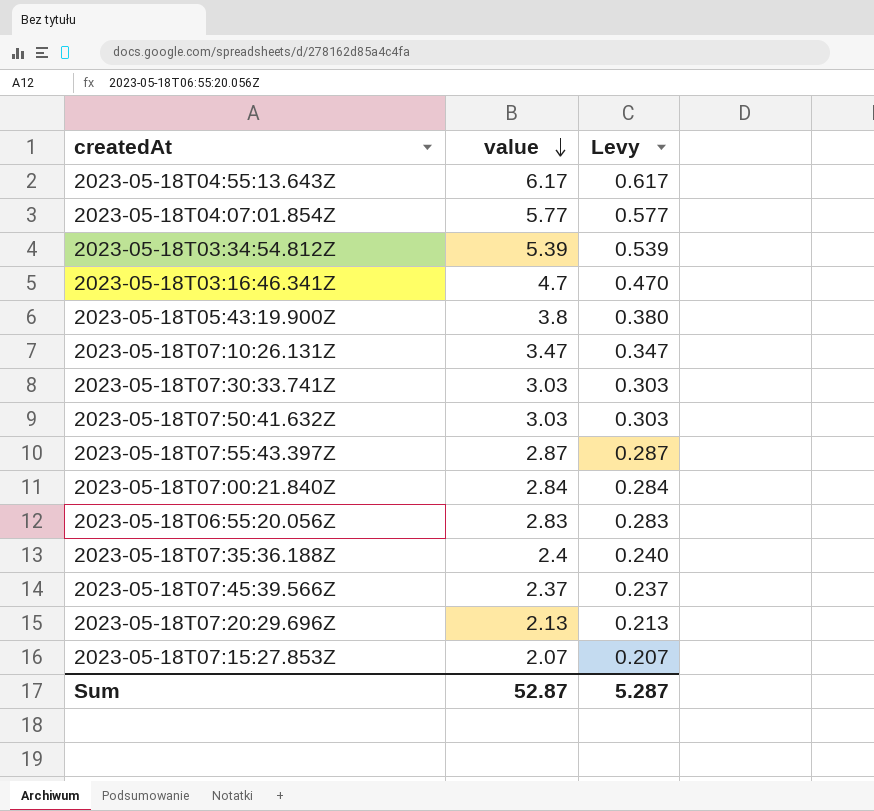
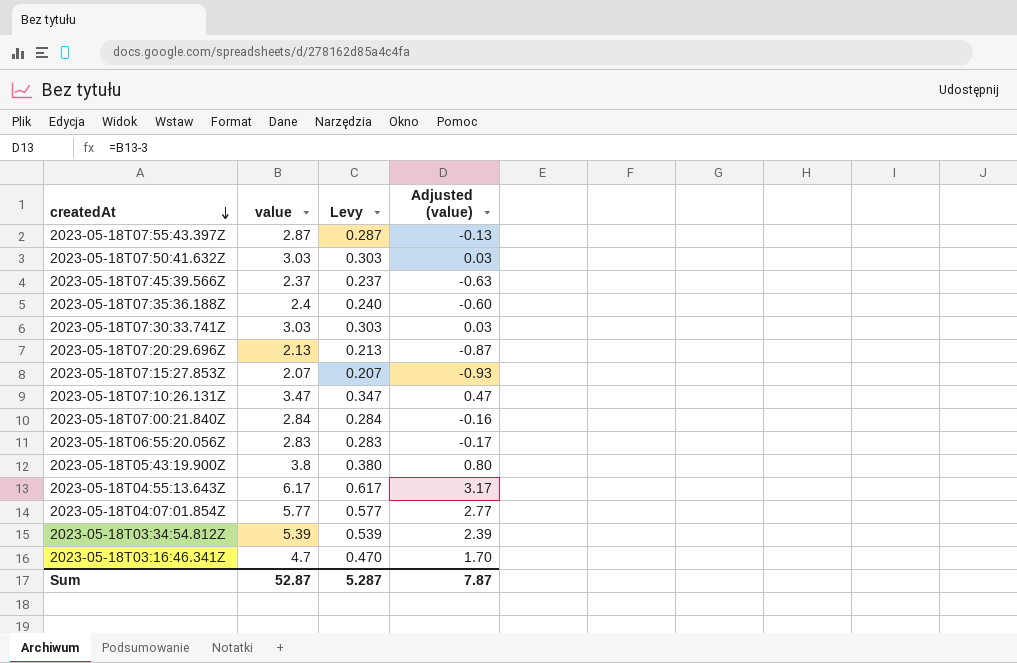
row order: value descending -> createdAt descending
column Adjusted (value) | formula: none -> [value] - 3

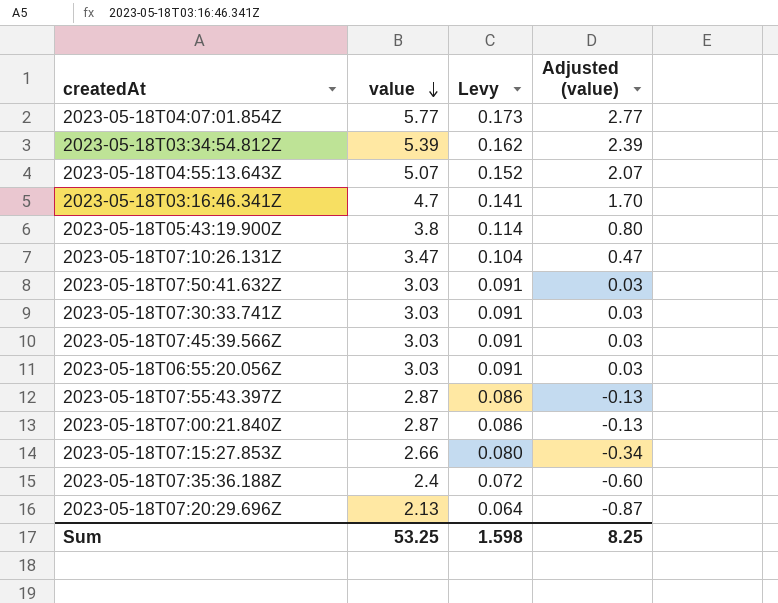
row order: createdAt descending -> value descending
column Levy | formula: [value] * 0.1 -> [value] * 0.03
2023-05-18T04:55:13.643Z | value: 6.17 -> 5.07
2023-05-18T04:55:13.643Z | Adjusted (value): 3.17 -> 2.07
2023-05-18T07:45:39.566Z | value: 2.37 -> 3.03
2023-05-18T07:45:39.566Z | Adjusted (value): -0.63 -> 0.03
2023-05-18T06:55:20.056Z | value: 2.83 -> 3.03
2023-05-18T06:55:20.056Z | Adjusted (value): -0.17 -> 0.03
2023-05-18T07:00:21.840Z | value: 2.84 -> 2.87
2023-05-18T07:00:21.840Z | Adjusted (value): -0.16 -> -0.13
2023-05-18T07:15:27.853Z | value: 2.07 -> 2.66
2023-05-18T07:15:27.853Z | Adjusted (value): -0.93 -> -0.34
Sum | value: 52.87 -> 53.25
Sum | Levy: 5.287 -> 1.598
Sum | Adjusted (value): 7.87 -> 8.25

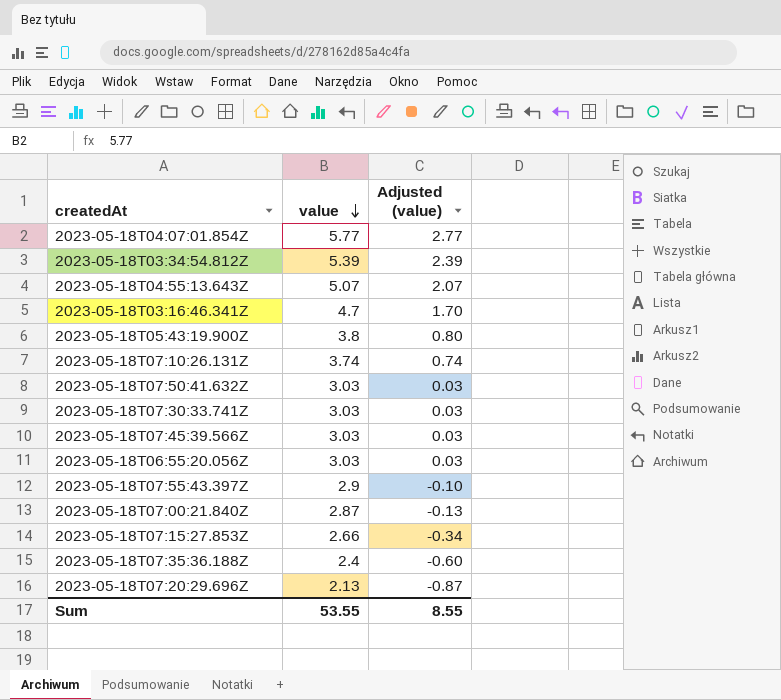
column Levy | formula: [value] * 0.03 -> none
2023-05-18T07:10:26.131Z | value: 3.47 -> 3.74
2023-05-18T07:10:26.131Z | Adjusted (value): 0.47 -> 0.74
2023-05-18T07:55:43.397Z | value: 2.87 -> 2.9
2023-05-18T07:55:43.397Z | Adjusted (value): -0.13 -> -0.10
Sum | value: 53.25 -> 53.55
Sum | Adjusted (value): 8.25 -> 8.55

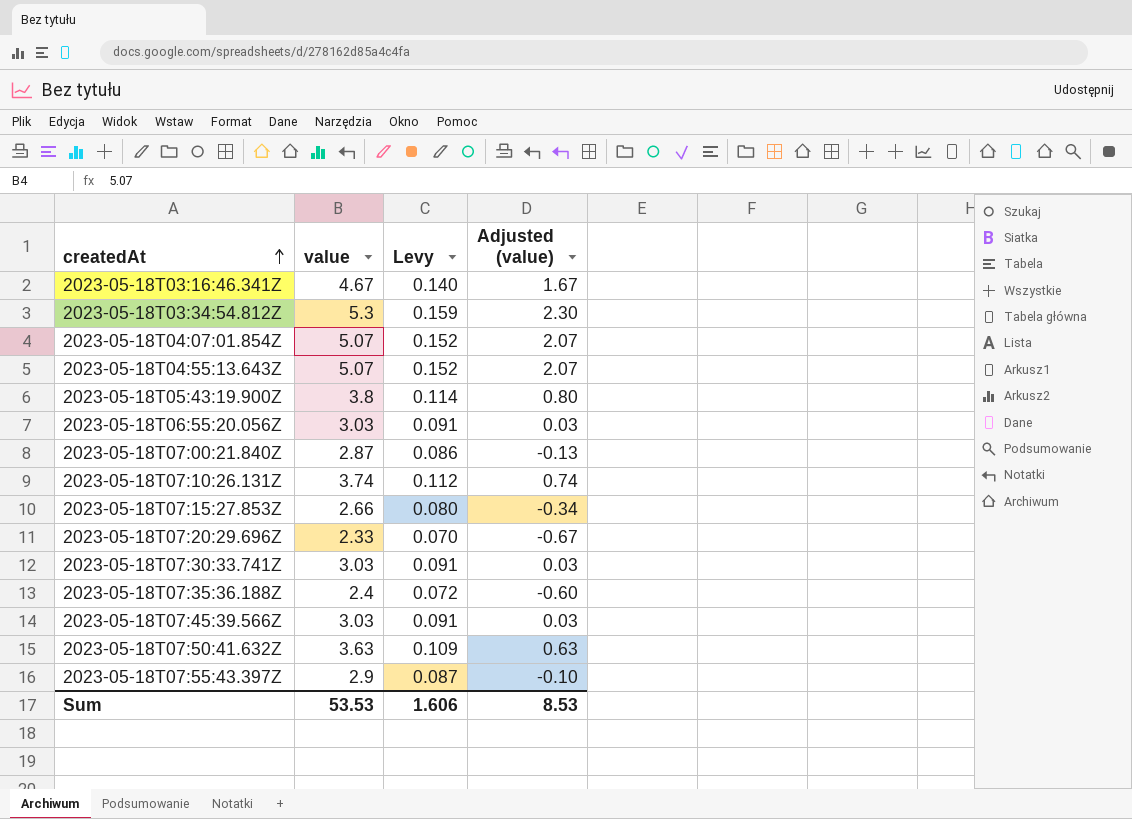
row order: value descending -> createdAt ascending
column Levy | formula: none -> [value] * 0.03
2023-05-18T03:16:46.341Z | value: 4.7 -> 4.67
2023-05-18T03:16:46.341Z | Adjusted (value): 1.70 -> 1.67
2023-05-18T03:34:54.812Z | value: 5.39 -> 5.3
2023-05-18T03:34:54.812Z | Adjusted (value): 2.39 -> 2.30
2023-05-18T04:07:01.854Z | value: 5.77 -> 5.07
2023-05-18T04:07:01.854Z | Adjusted (value): 2.77 -> 2.07
2023-05-18T07:20:29.696Z | value: 2.13 -> 2.33
2023-05-18T07:20:29.696Z | Adjusted (value): -0.87 -> -0.67
2023-05-18T07:50:41.632Z | value: 3.03 -> 3.63
2023-05-18T07:50:41.632Z | Adjusted (value): 0.03 -> 0.63
Sum | value: 53.55 -> 53.53
Sum | Adjusted (value): 8.55 -> 8.53

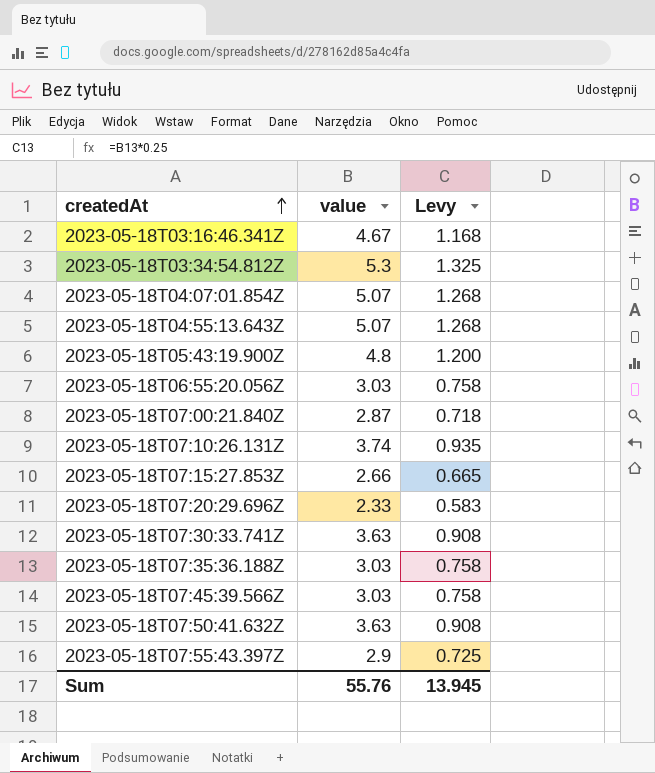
column Adjusted (value) | formula: [value] - 3 -> none
column Levy | formula: [value] * 0.03 -> [value] * 0.25
2023-05-18T05:43:19.900Z | value: 3.8 -> 4.8
2023-05-18T07:30:33.741Z | value: 3.03 -> 3.63
2023-05-18T07:35:36.188Z | value: 2.4 -> 3.03
Sum | value: 53.53 -> 55.76
Sum | Levy: 1.606 -> 13.945

